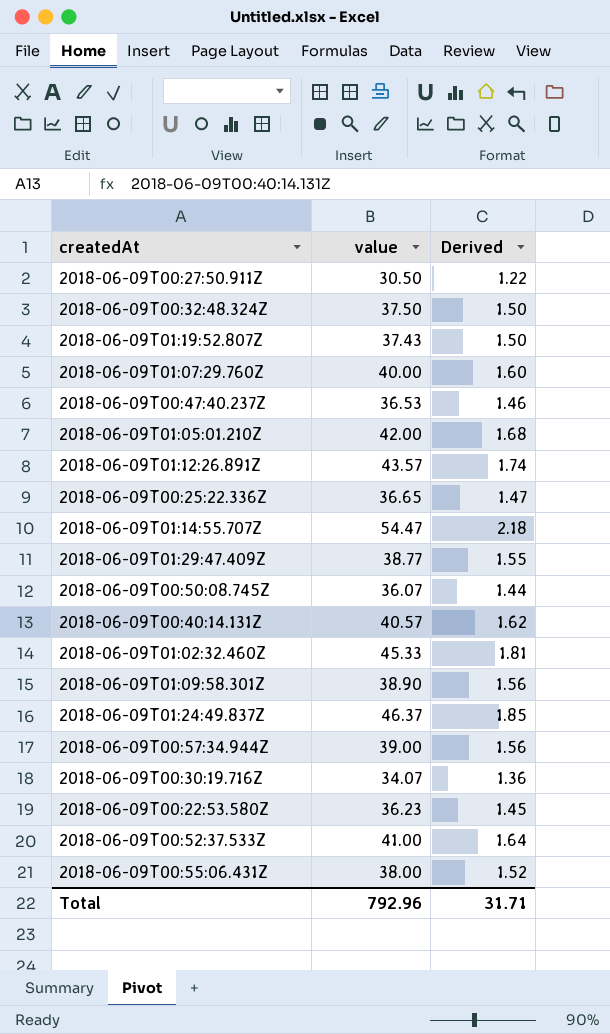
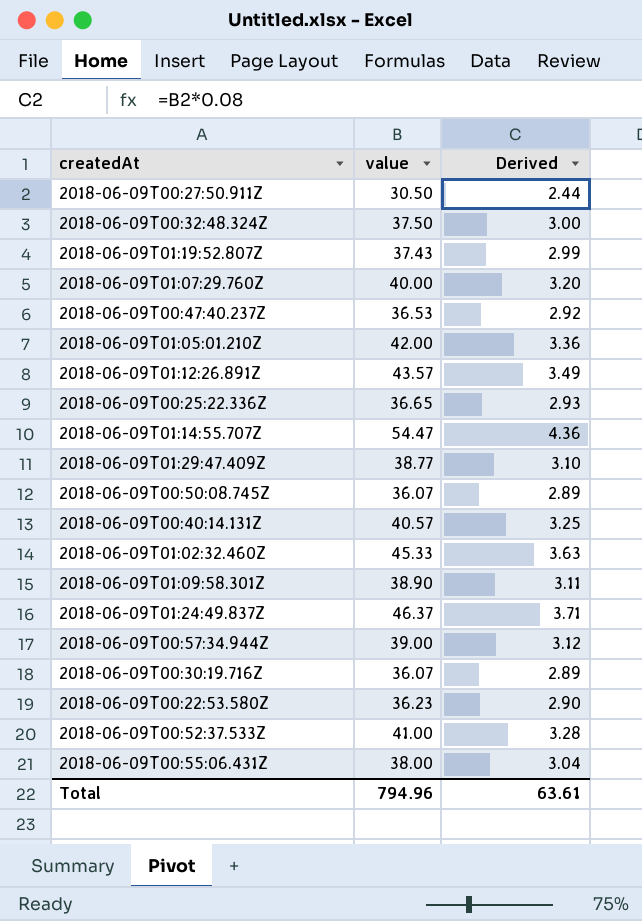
column Derived | formula: [value] * 0.04 -> [value] * 0.08
2018-06-09T00:30:19.716Z | value: 34.07 -> 36.07
Total | value: 792.96 -> 794.96
Total | Derived: 31.71 -> 63.61

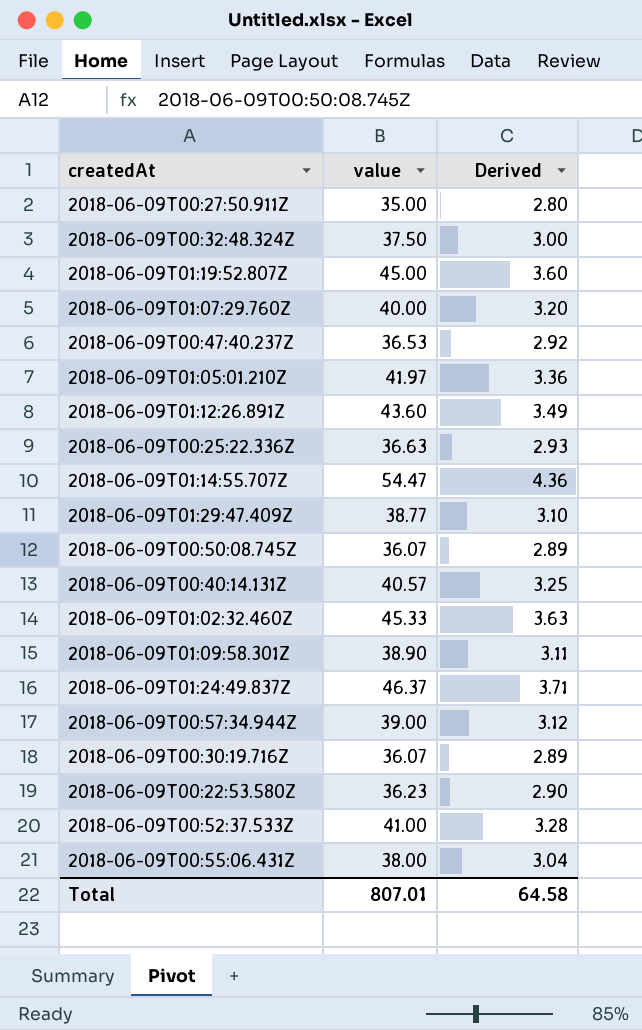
2018-06-09T00:27:50.911Z | value: 30.50 -> 35.00
2018-06-09T00:27:50.911Z | Derived: 2.44 -> 2.80
2018-06-09T01:19:52.807Z | value: 37.43 -> 45.00
2018-06-09T01:19:52.807Z | Derived: 2.99 -> 3.60
2018-06-09T01:05:01.210Z | value: 42.00 -> 41.97
2018-06-09T01:12:26.891Z | value: 43.57 -> 43.60
2018-06-09T00:25:22.336Z | value: 36.65 -> 36.63
Total | value: 794.96 -> 807.01
Total | Derived: 63.61 -> 64.58

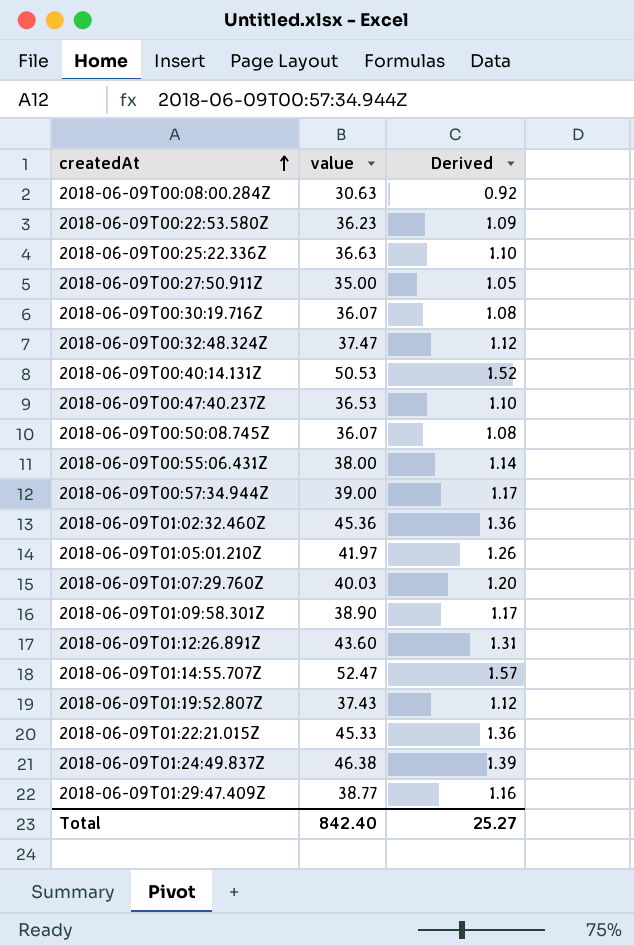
row order: none -> createdAt ascending
column Derived | formula: [value] * 0.08 -> [value] * 0.03
row 2018-06-09T00:52:37.533Z: 41.00 | 3.28 -> none
row 2018-06-09T00:08:00.284Z: none -> 30.63 | 0.92
2018-06-09T00:32:48.324Z | value: 37.50 -> 37.47
2018-06-09T00:40:14.131Z | value: 40.57 -> 50.53
2018-06-09T01:02:32.460Z | value: 45.33 -> 45.36
2018-06-09T01:07:29.760Z | value: 40.00 -> 40.03
2018-06-09T01:14:55.707Z | value: 54.47 -> 52.47
2018-06-09T01:19:52.807Z | value: 45.00 -> 37.43
row 2018-06-09T01:22:21.015Z: none -> 45.33 | 1.36
2018-06-09T01:24:49.837Z | value: 46.37 -> 46.38
Total | value: 807.01 -> 842.40
Total | Derived: 64.58 -> 25.27

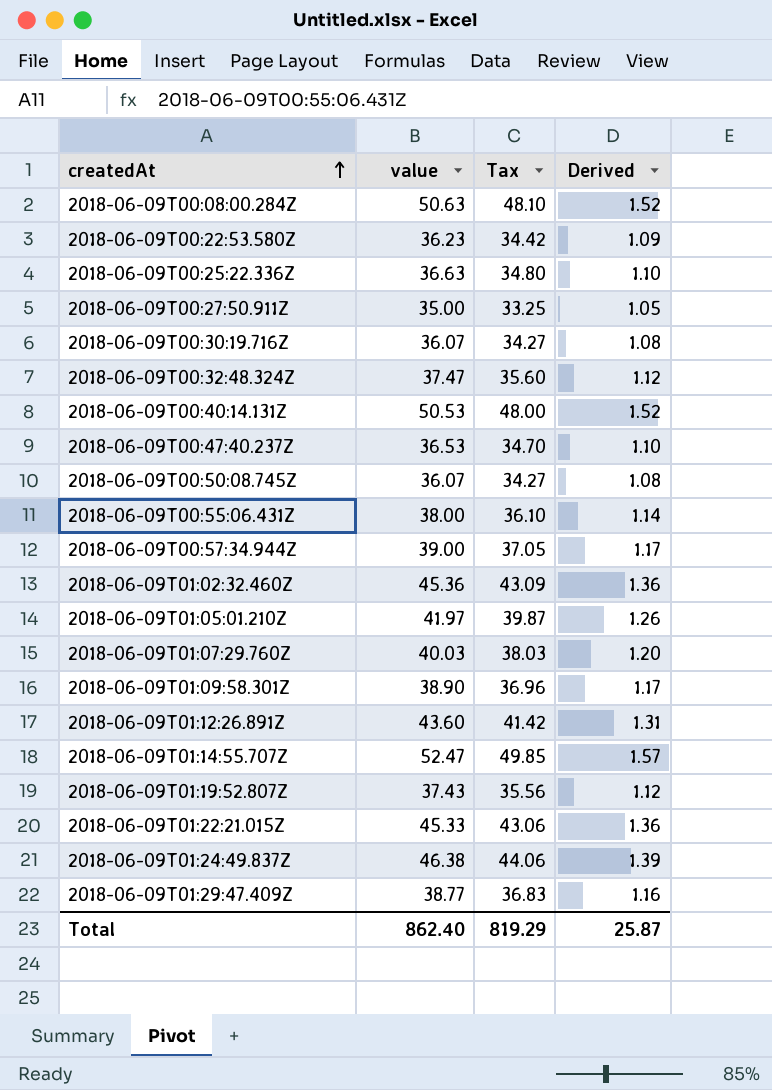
column Tax | formula: none -> [value] * 0.95
2018-06-09T00:08:00.284Z | value: 30.63 -> 50.63
2018-06-09T00:08:00.284Z | Derived: 0.92 -> 1.52
Total | value: 842.40 -> 862.40
Total | Derived: 25.27 -> 25.87

